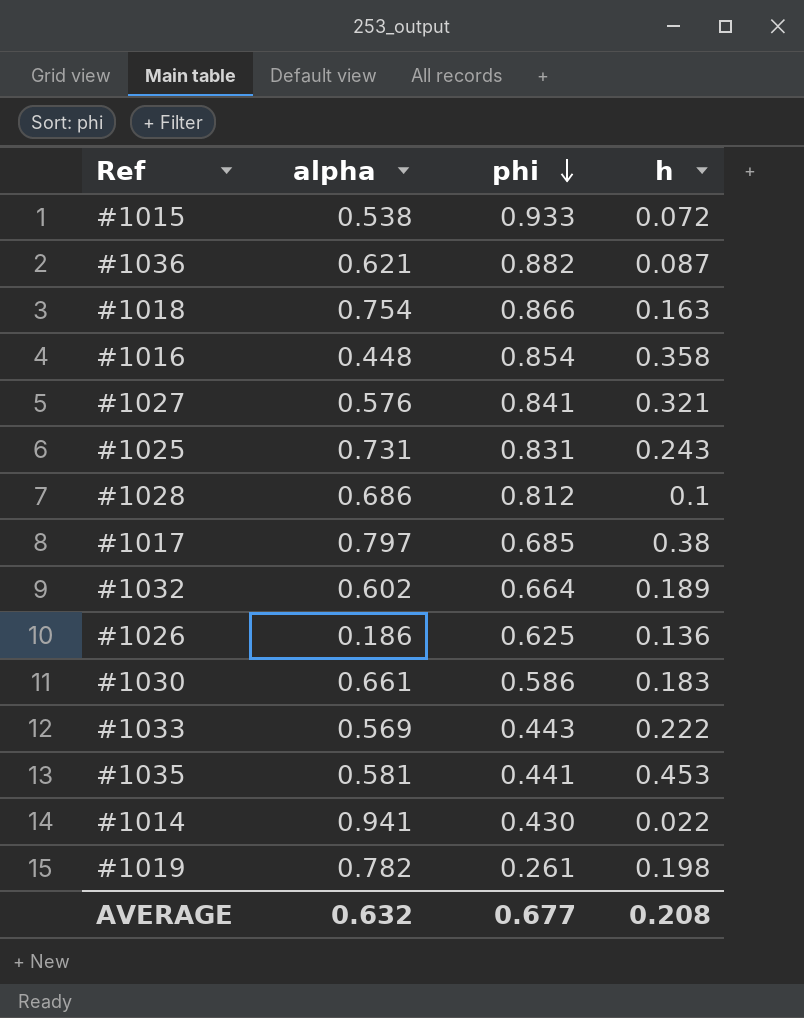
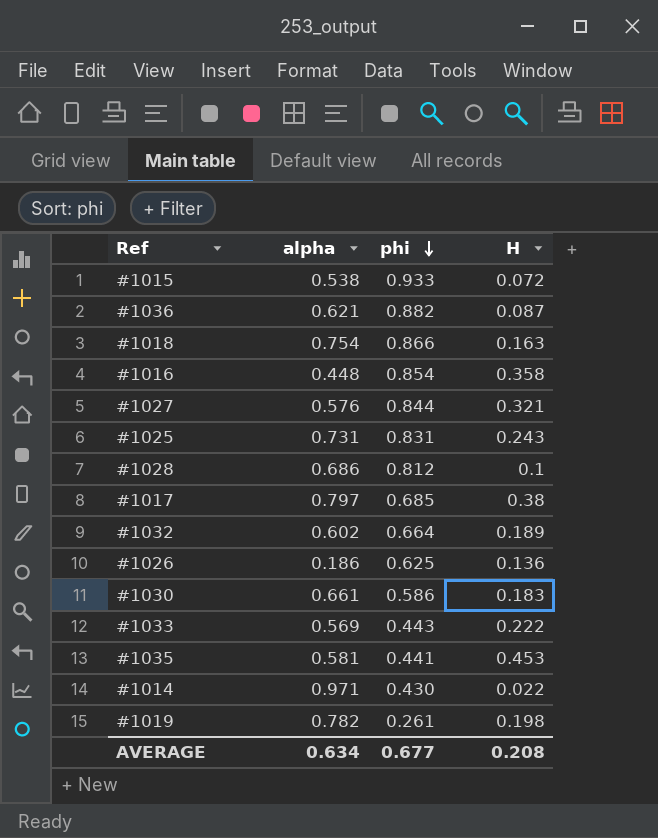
column name: h -> H
#1027 | phi: 0.841 -> 0.844
#1014 | alpha: 0.941 -> 0.971
AVERAGE | alpha: 0.632 -> 0.634

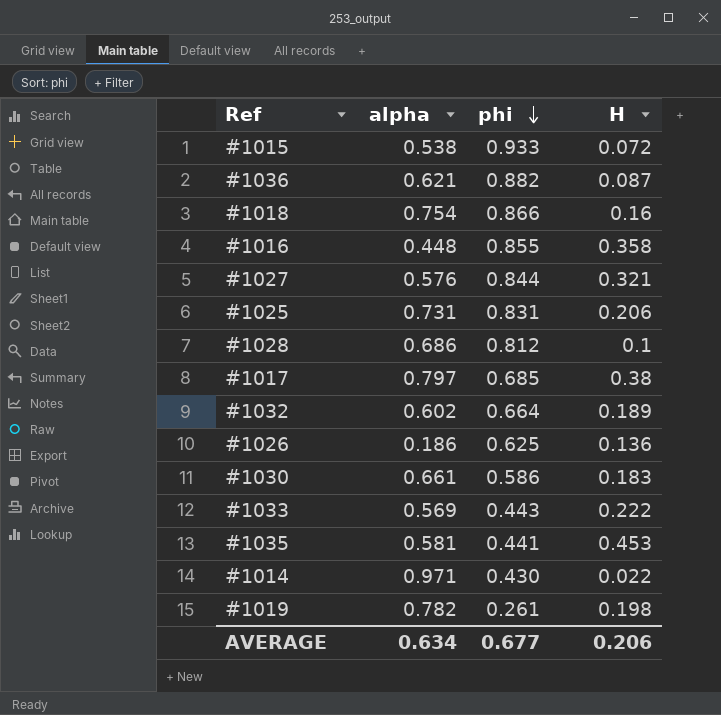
#1018 | H: 0.163 -> 0.16
#1016 | phi: 0.854 -> 0.855
#1025 | H: 0.243 -> 0.206
AVERAGE | H: 0.208 -> 0.206

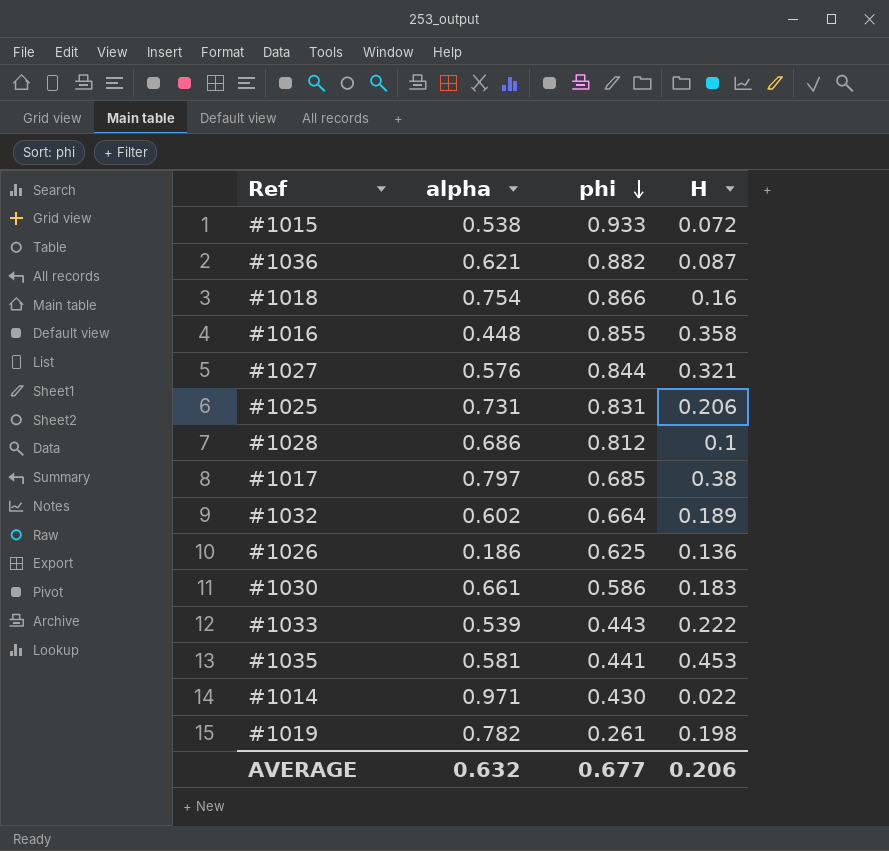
#1033 | alpha: 0.569 -> 0.539
AVERAGE | alpha: 0.634 -> 0.632

